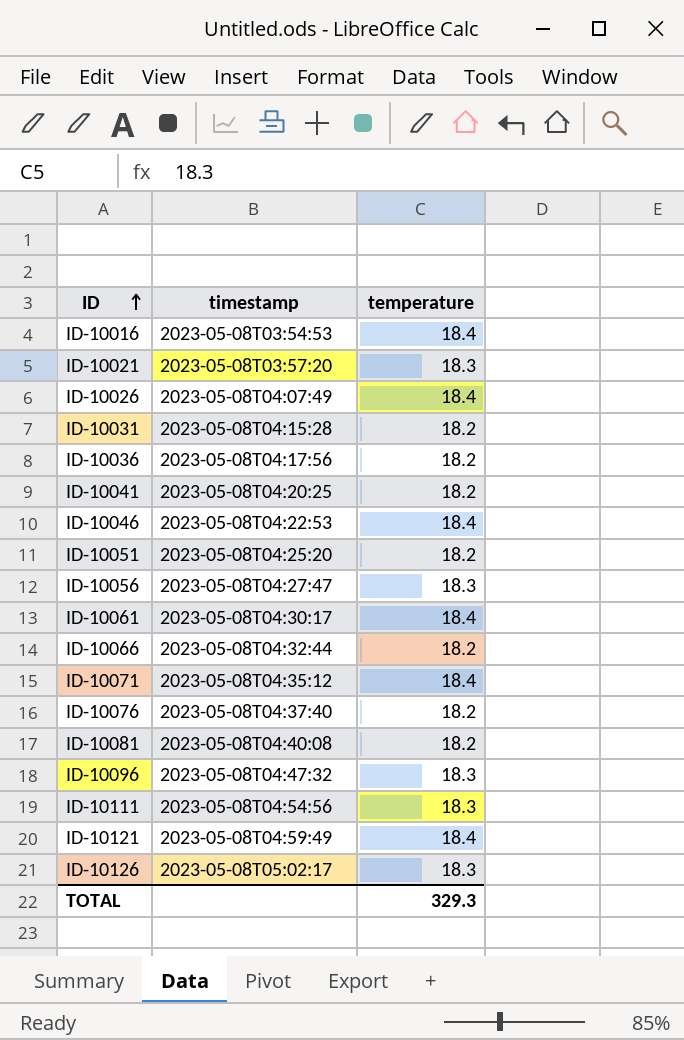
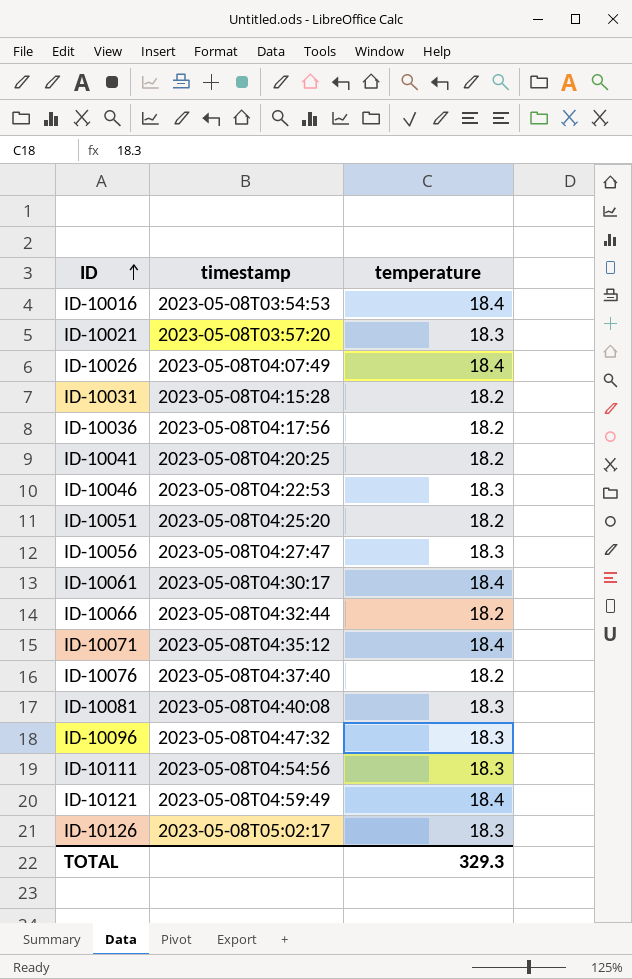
ID-10046 | temperature: 18.4 -> 18.3
ID-10081 | temperature: 18.2 -> 18.3

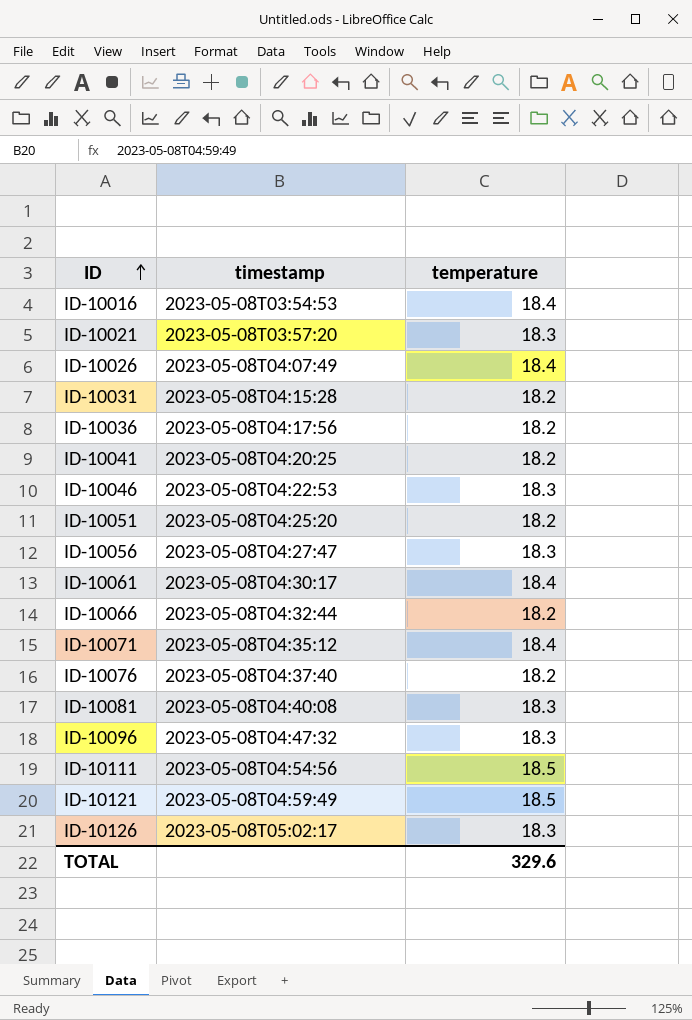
ID-10111 | temperature: 18.3 -> 18.5
ID-10121 | temperature: 18.4 -> 18.5
TOTAL | temperature: 329.3 -> 329.6

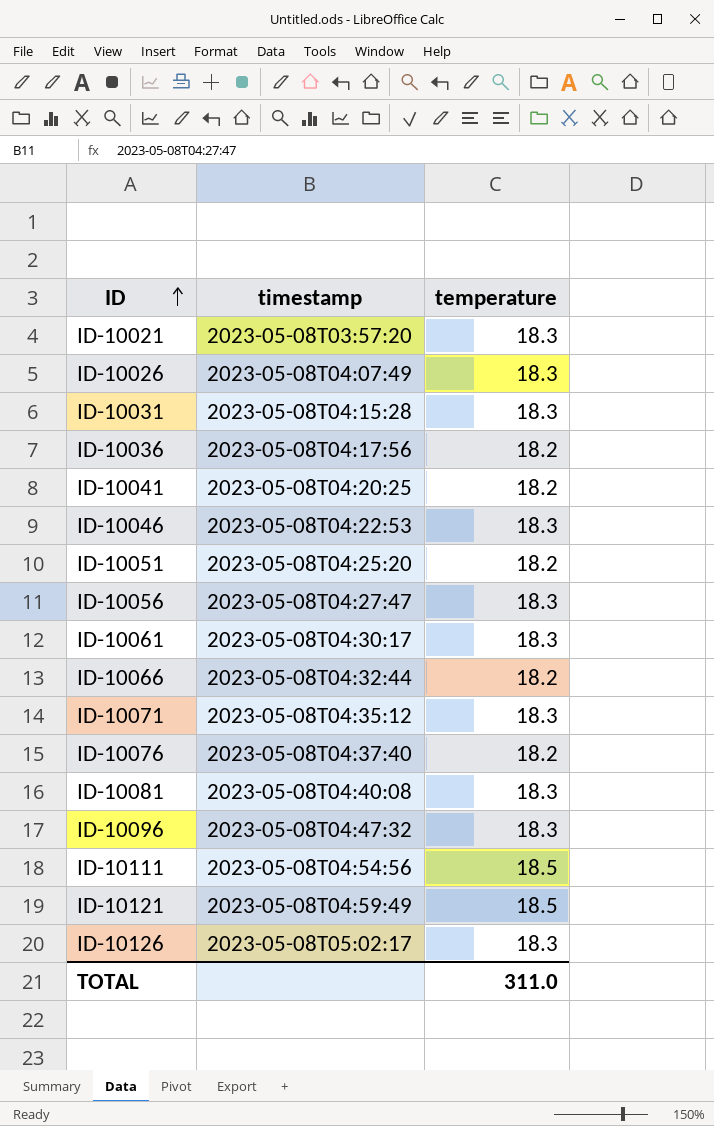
row ID-10016: 2023-05-08T03:54:53 | 18.4 -> none
ID-10026 | temperature: 18.4 -> 18.3
ID-10031 | temperature: 18.2 -> 18.3
ID-10061 | temperature: 18.4 -> 18.3
ID-10071 | temperature: 18.4 -> 18.3
TOTAL | temperature: 329.6 -> 311.0

